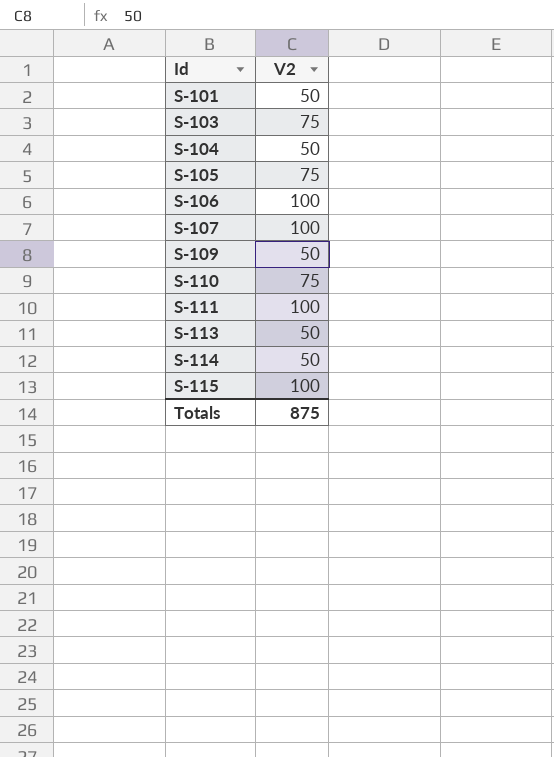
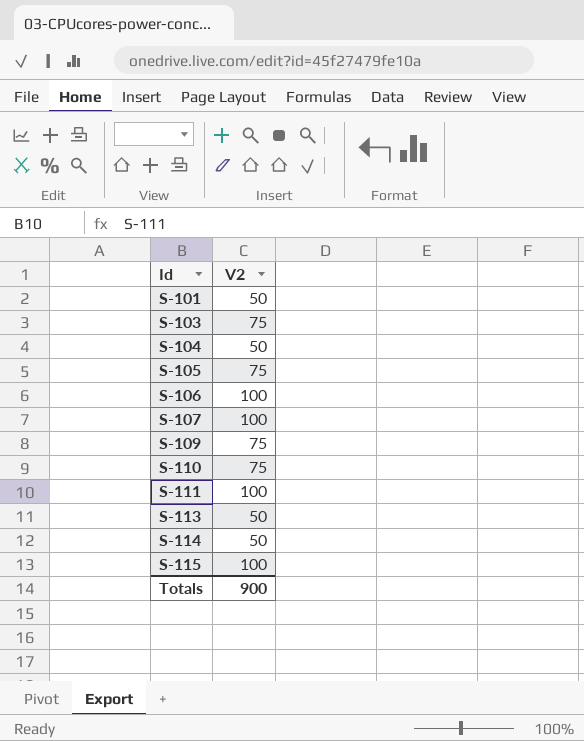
S-109 | V2: 50 -> 75
Totals | V2: 875 -> 900

